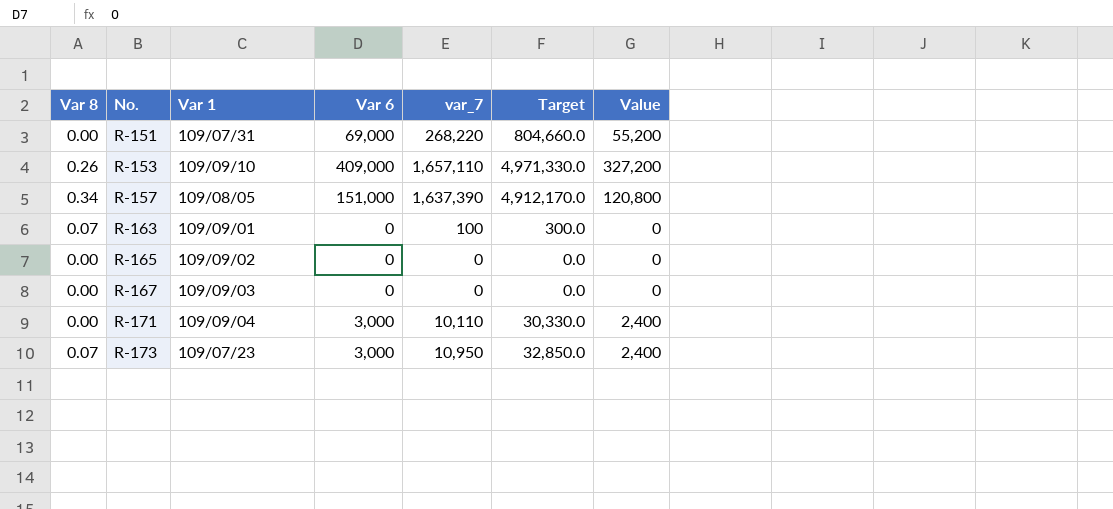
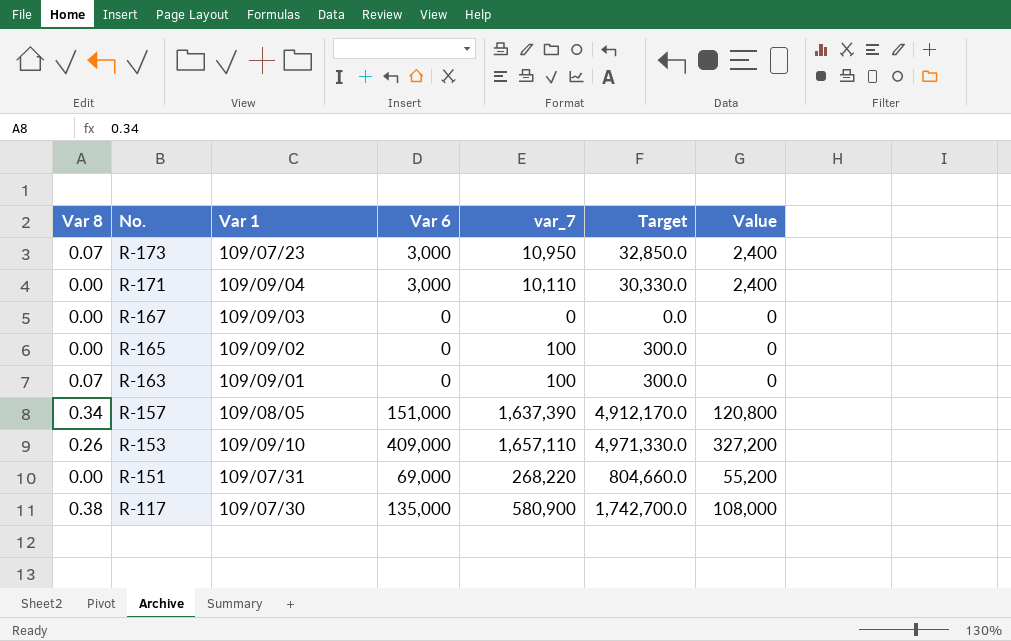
row order: No. ascending -> No. descending
R-165 | var_7: 0 -> 100
R-165 | Target: 0.0 -> 300.0
row R-117: none -> 0.38 | 109/07/30 | 135,000 | 580,900 | 1,742,700.0 | 108,000

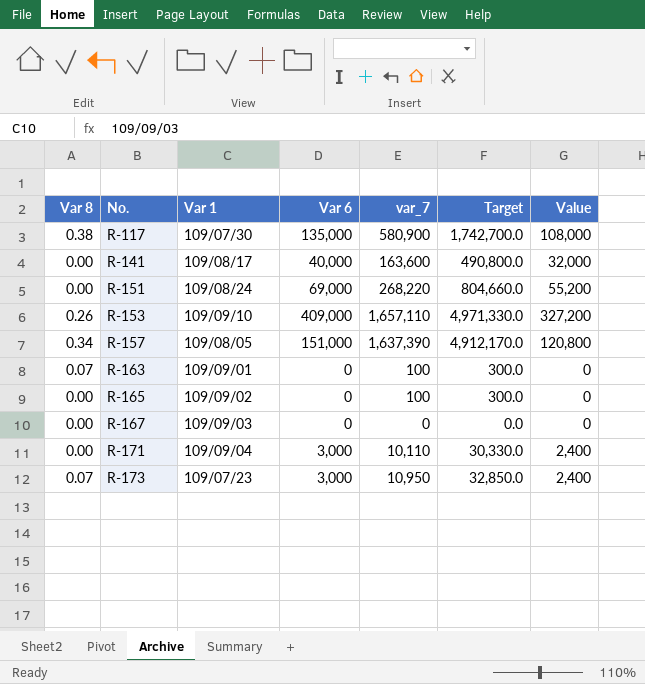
row order: No. descending -> No. ascending
row R-141: none -> 0.00 | 109/08/17 | 40,000 | 163,600 | 490,800.0 | 32,000
R-151 | Var 1: 109/07/31 -> 109/08/24

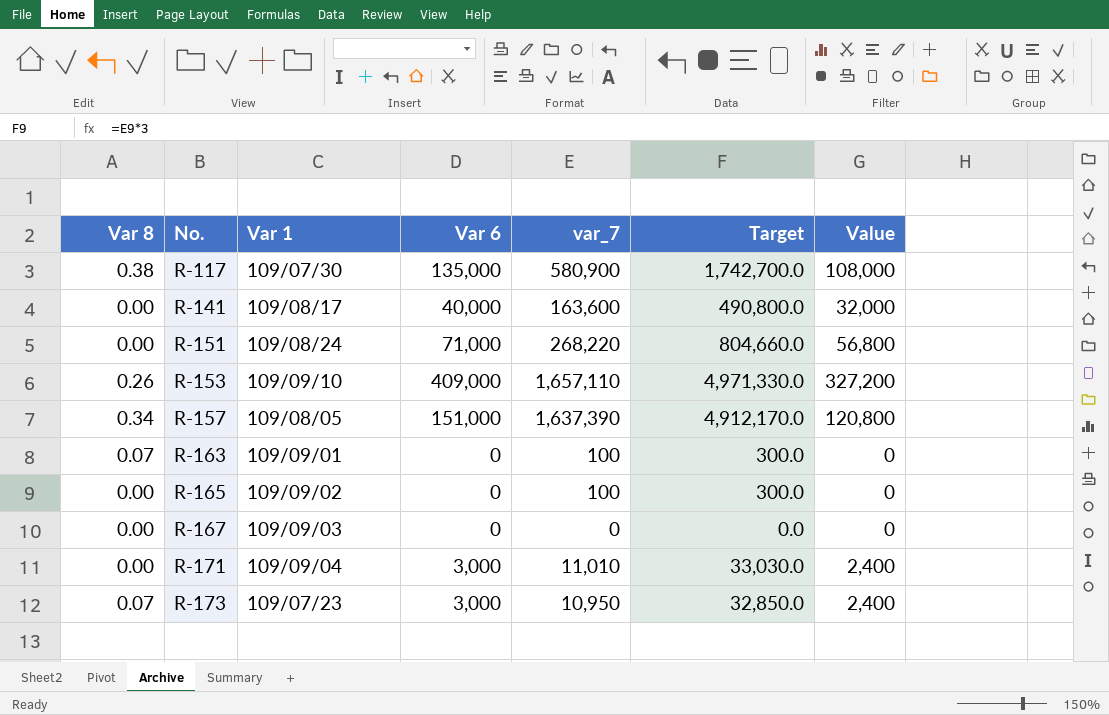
R-151 | Var 6: 69,000 -> 71,000
R-151 | Value: 55,200 -> 56,800
R-171 | var_7: 10,110 -> 11,010
R-171 | Target: 30,330.0 -> 33,030.0

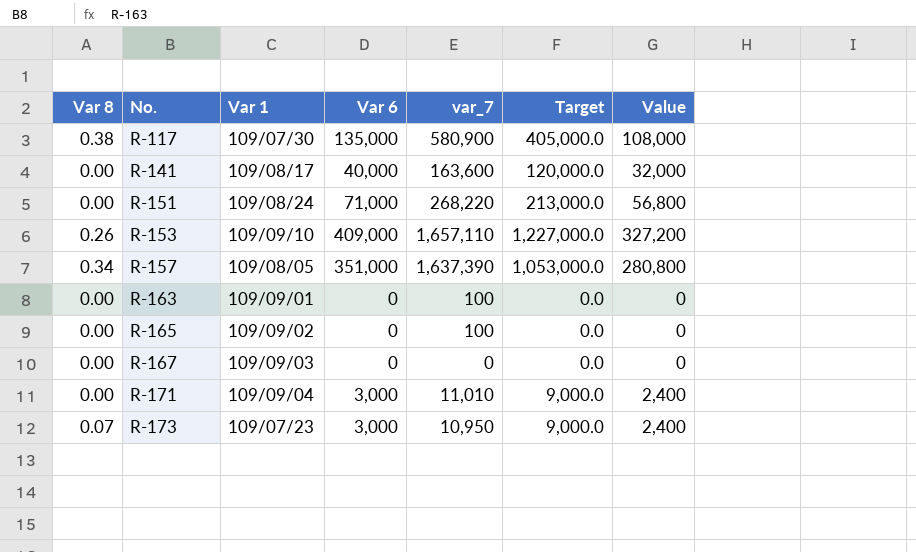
column Target | formula: [var_7] * 3 -> [Var 6] * 3
R-157 | Var 6: 151,000 -> 351,000
R-157 | Value: 120,800 -> 280,800
R-163 | Var 8: 0.07 -> 0.00

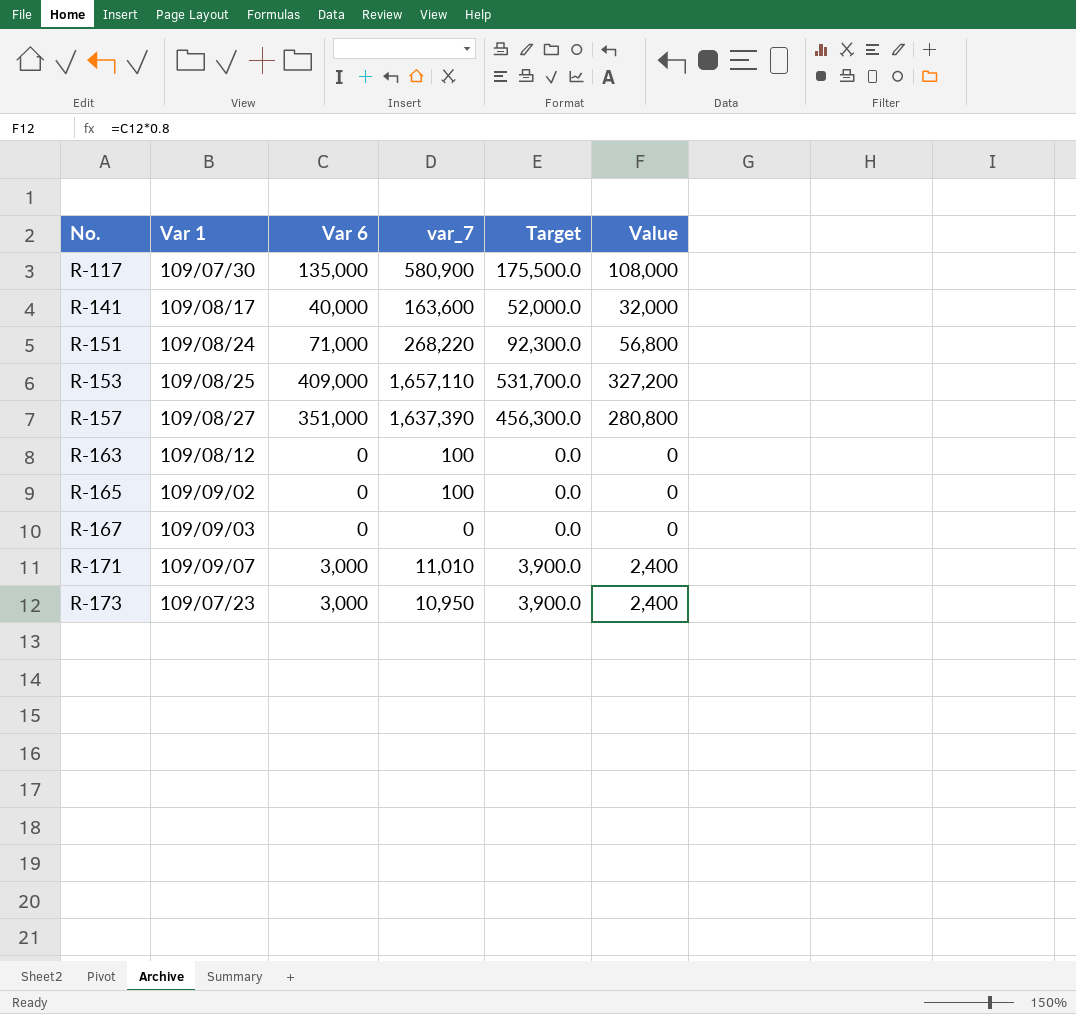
column Var 8 | position: 1 -> none
column Target | formula: [Var 6] * 3 -> [Var 6] * 1.3
R-153 | Var 1: 109/09/10 -> 109/08/25
R-157 | Var 1: 109/08/05 -> 109/08/27
R-163 | Var 1: 109/09/01 -> 109/08/12
R-171 | Var 1: 109/09/04 -> 109/09/07

